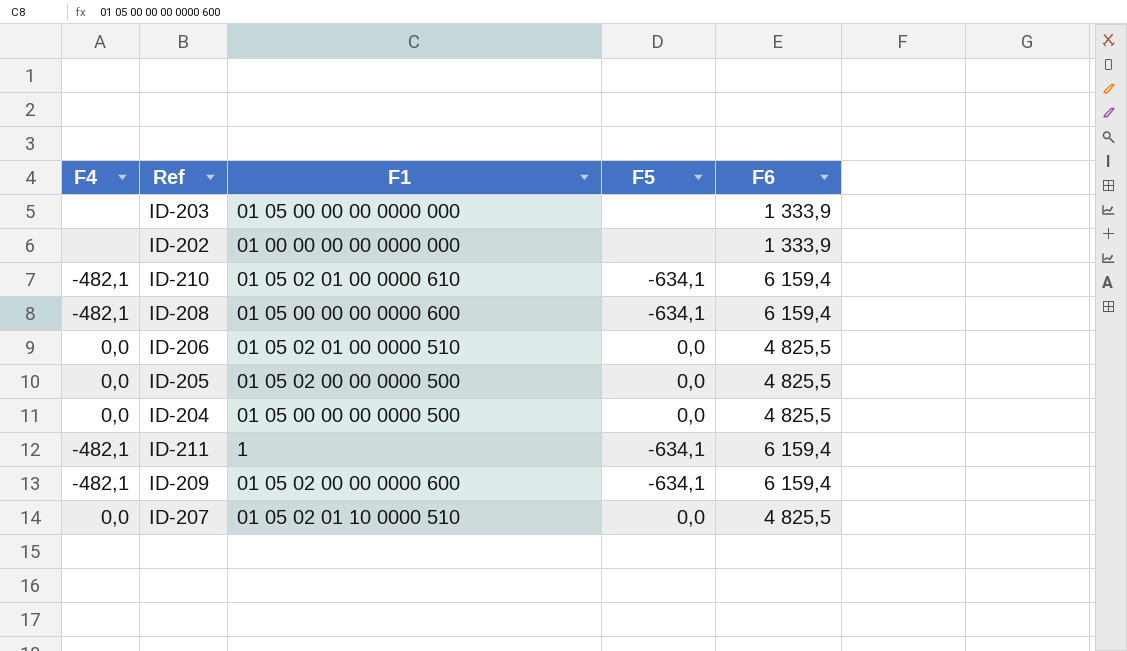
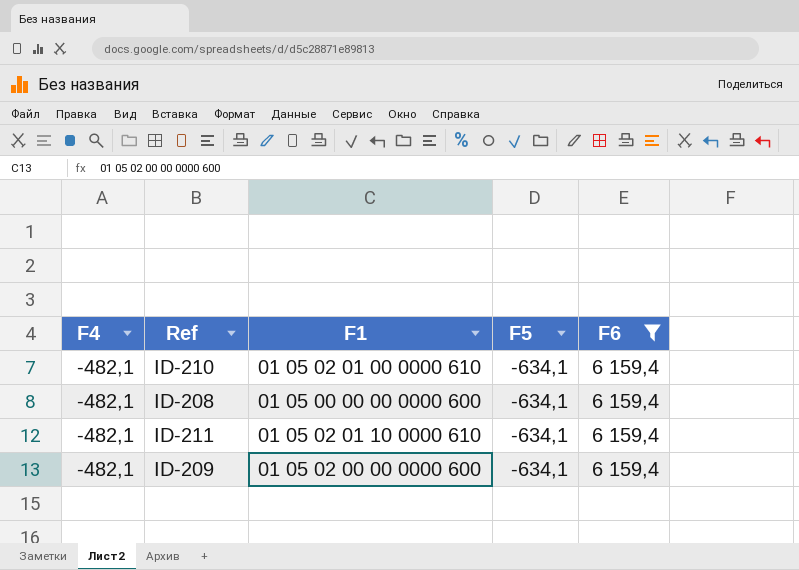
filter: none -> F6 = 6 159,4
ID-211 | F1: 1 -> 01 05 02 01 10 0000 610

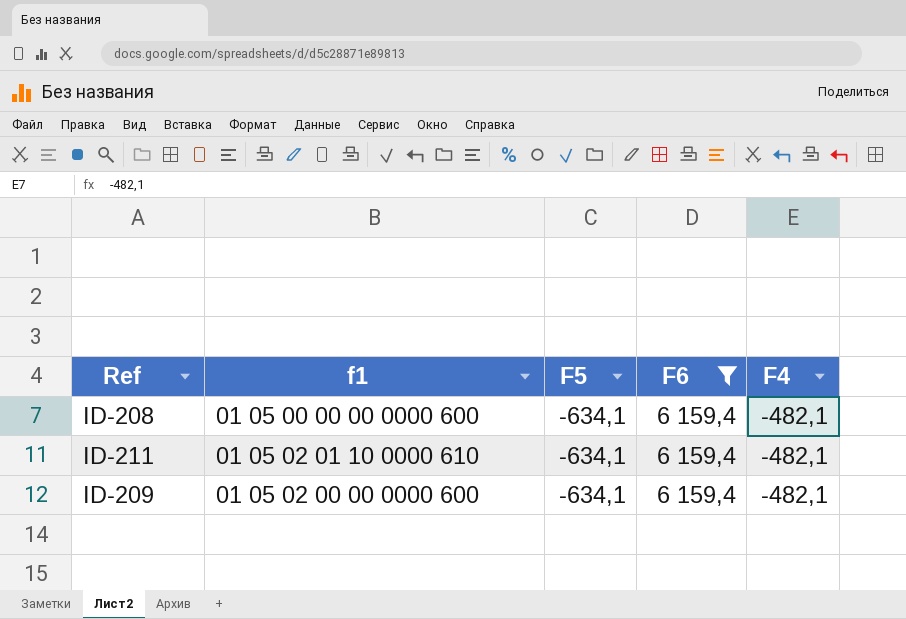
column name: F1 -> f1
column F4 | position: 1 -> 5
row ID-210: -482,1 | 01 05 02 01 00 0000 610 | -634,1 | 6 159,4 -> none

